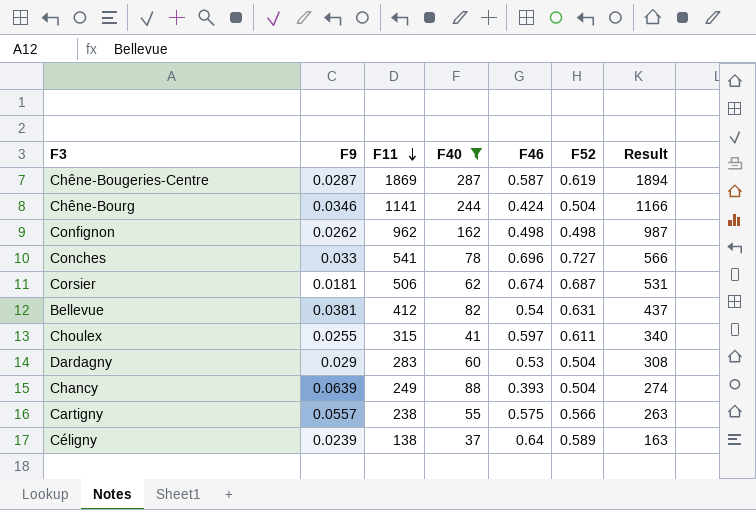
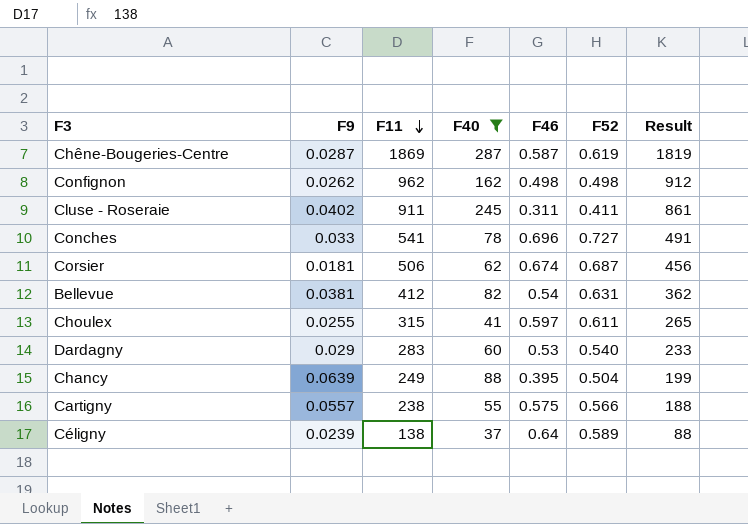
column Result | formula: [F11] + 25 -> [F11] - 50
row Chêne-Bourg: 0.0346 | 1141 | 244 | 0.424 | 0.504 | 1166 -> none
row Cluse - Roseraie: none -> 0.0402 | 911 | 245 | 0.311 | 0.411 | 861
Dardagny | F52: 0.504 -> 0.540
Chancy | F46: 0.393 -> 0.395

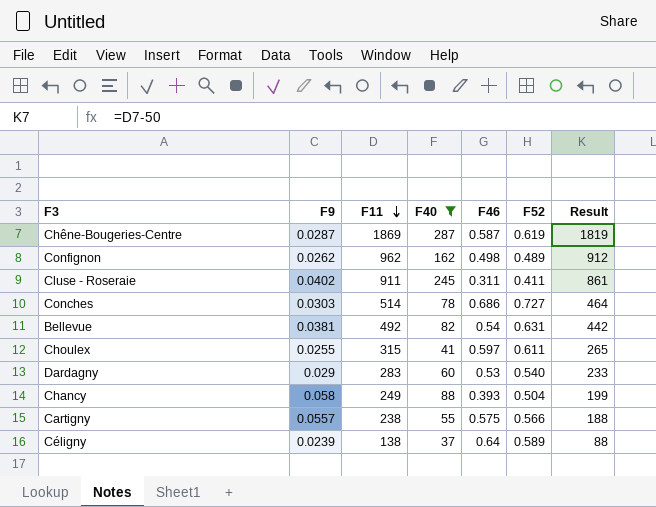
row Corsier: 0.0181 | 506 | 62 | 0.674 | 0.687 | 456 -> none
Confignon | F52: 0.498 -> 0.489
Conches | F9: 0.033 -> 0.0303
Conches | F11: 541 -> 514
Conches | F46: 0.696 -> 0.686
Conches | Result: 491 -> 464
Bellevue | F11: 412 -> 492
Bellevue | Result: 362 -> 442
Chancy | F9: 0.0639 -> 0.058
Chancy | F46: 0.395 -> 0.393

